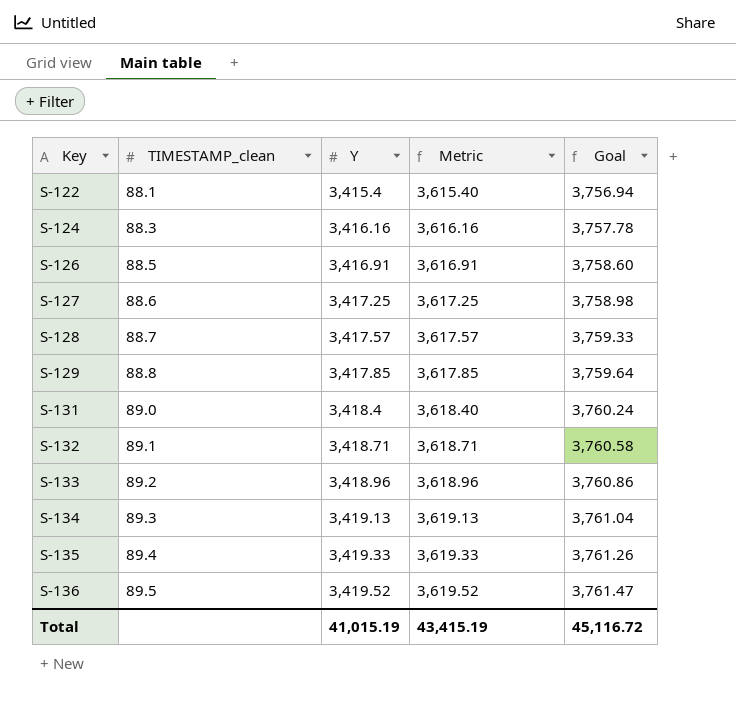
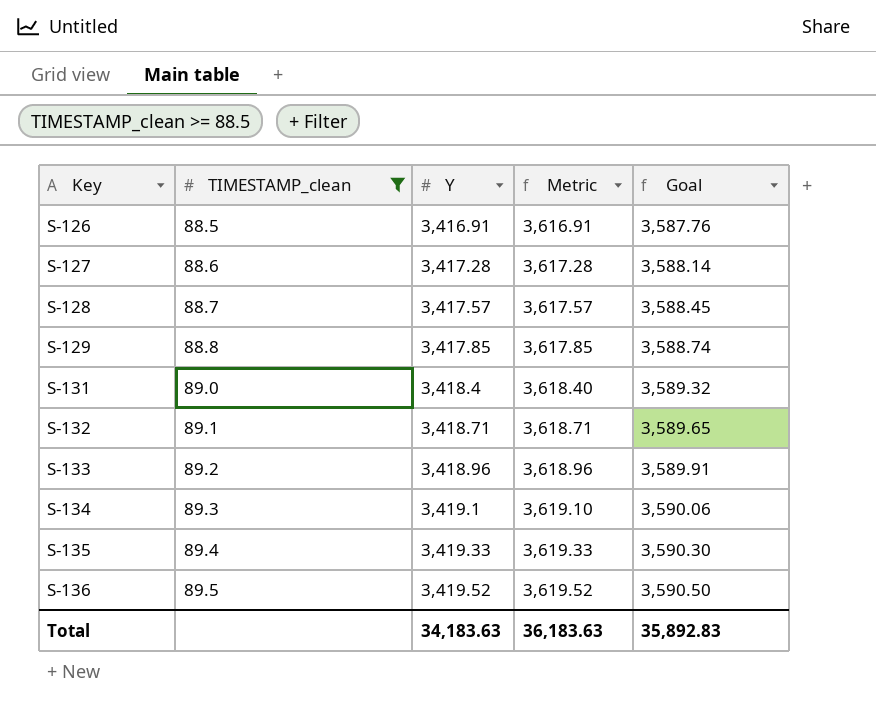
filter: none -> TIMESTAMP_clean >= 88.5
column Goal | formula: [Y] * 1.1 -> [Y] * 1.05
S-127 | Y: 3,417.25 -> 3,417.28
S-127 | Metric: 3,617.25 -> 3,617.28
S-134 | Y: 3,419.13 -> 3,419.1
S-134 | Metric: 3,619.13 -> 3,619.10
Total | Y: 41,015.19 -> 34,183.63
Total | Metric: 43,415.19 -> 36,183.63
Total | Goal: 45,116.72 -> 35,892.83

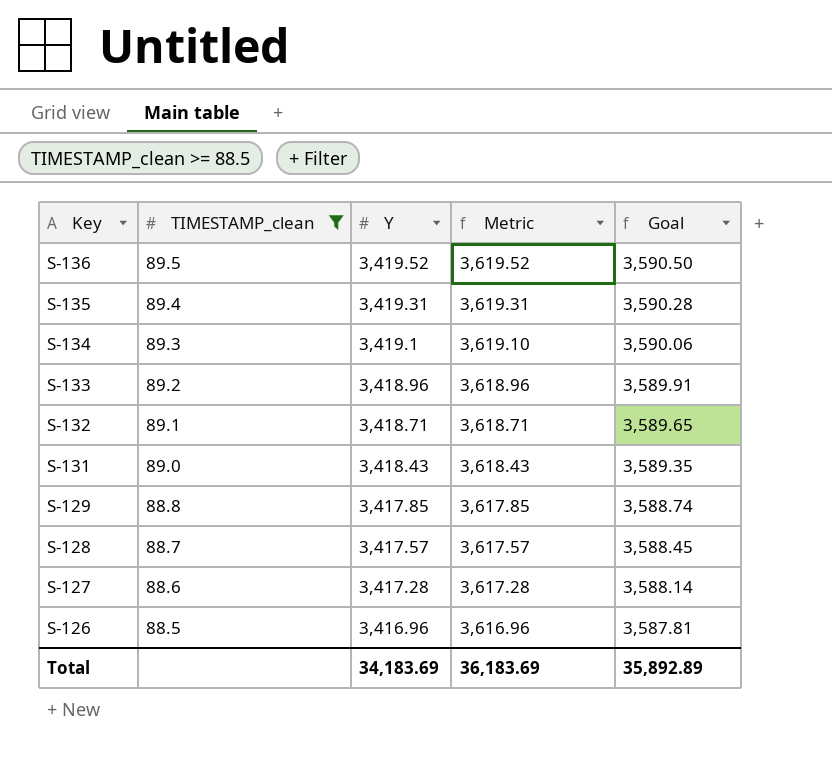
row order: Key ascending -> Key descending
S-135 | Y: 3,419.33 -> 3,419.31
S-135 | Metric: 3,619.33 -> 3,619.31
S-135 | Goal: 3,590.30 -> 3,590.28
S-131 | Y: 3,418.4 -> 3,418.43
S-131 | Metric: 3,618.40 -> 3,618.43
S-131 | Goal: 3,589.32 -> 3,589.35
S-126 | Y: 3,416.91 -> 3,416.96
S-126 | Metric: 3,616.91 -> 3,616.96
S-126 | Goal: 3,587.76 -> 3,587.81
Total | Y: 34,183.63 -> 34,183.69
Total | Metric: 36,183.63 -> 36,183.69
Total | Goal: 35,892.83 -> 35,892.89

